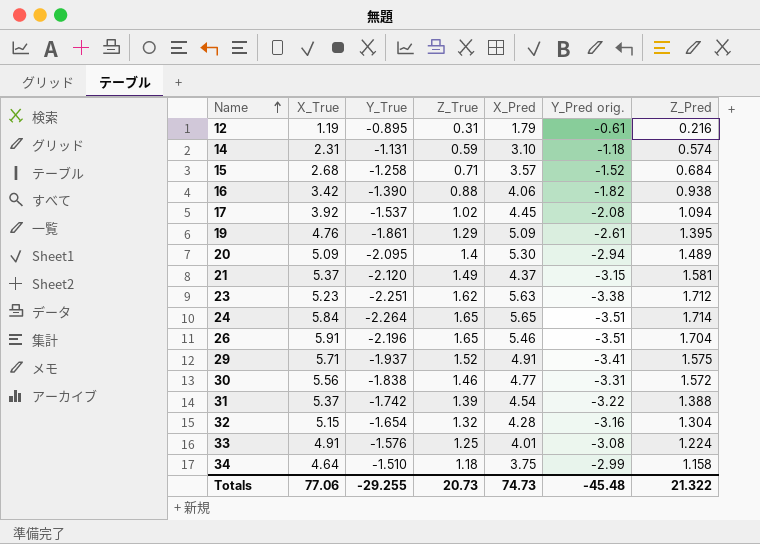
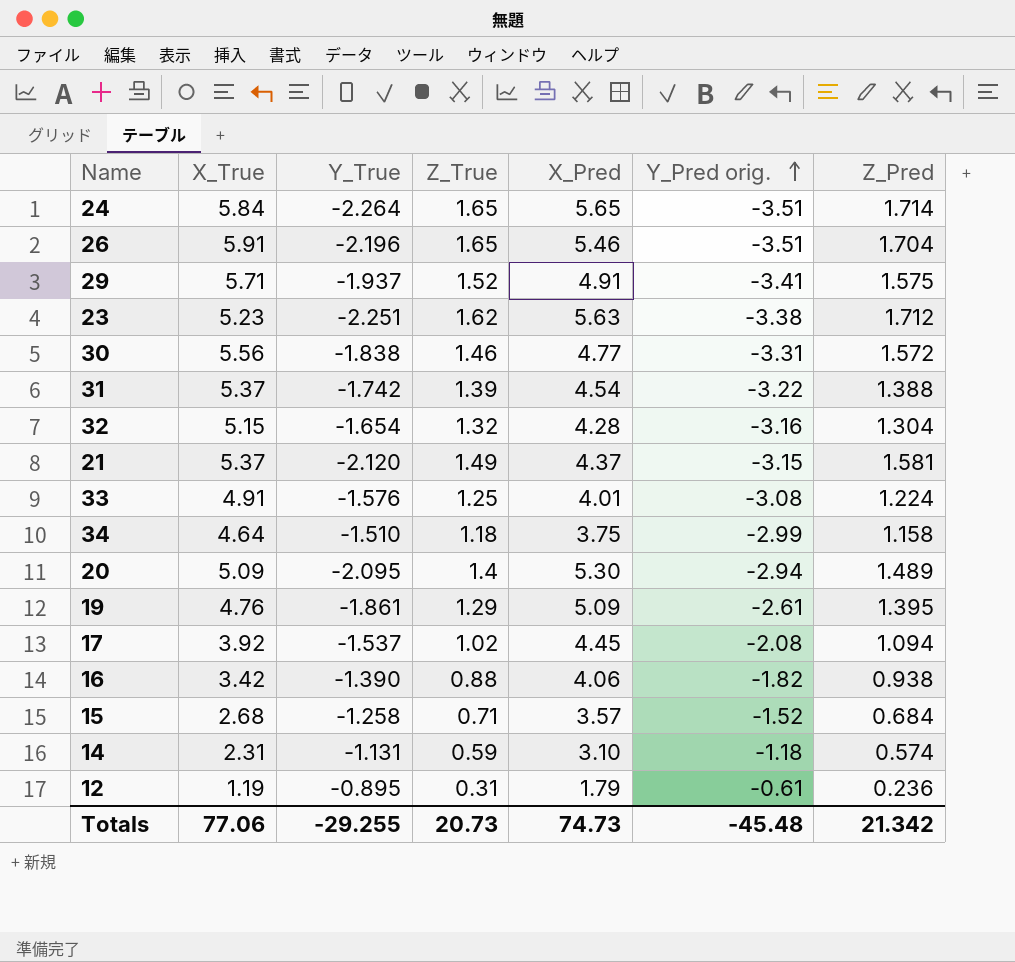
row order: Name ascending -> Y_Pred orig. ascending
12 | Z_Pred: 0.216 -> 0.236
Totals | Z_Pred: 21.322 -> 21.342

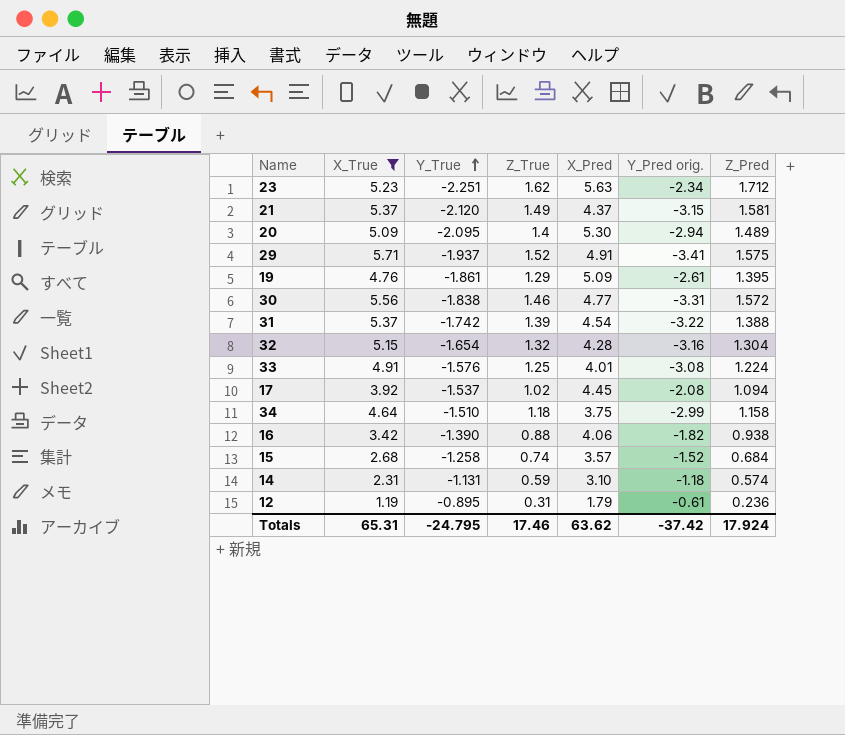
filter: none -> X_True <= 5.71
row order: Y_Pred orig. ascending -> Y_True ascending
23 | Y_Pred orig.: -3.38 -> -2.34
15 | Z_True: 0.71 -> 0.74
Totals | X_True: 77.06 -> 65.31
Totals | Y_True: -29.255 -> -24.795
Totals | Z_True: 20.73 -> 17.46
Totals | X_Pred: 74.73 -> 63.62
Totals | Y_Pred orig.: -45.48 -> -37.42
Totals | Z_Pred: 21.342 -> 17.924

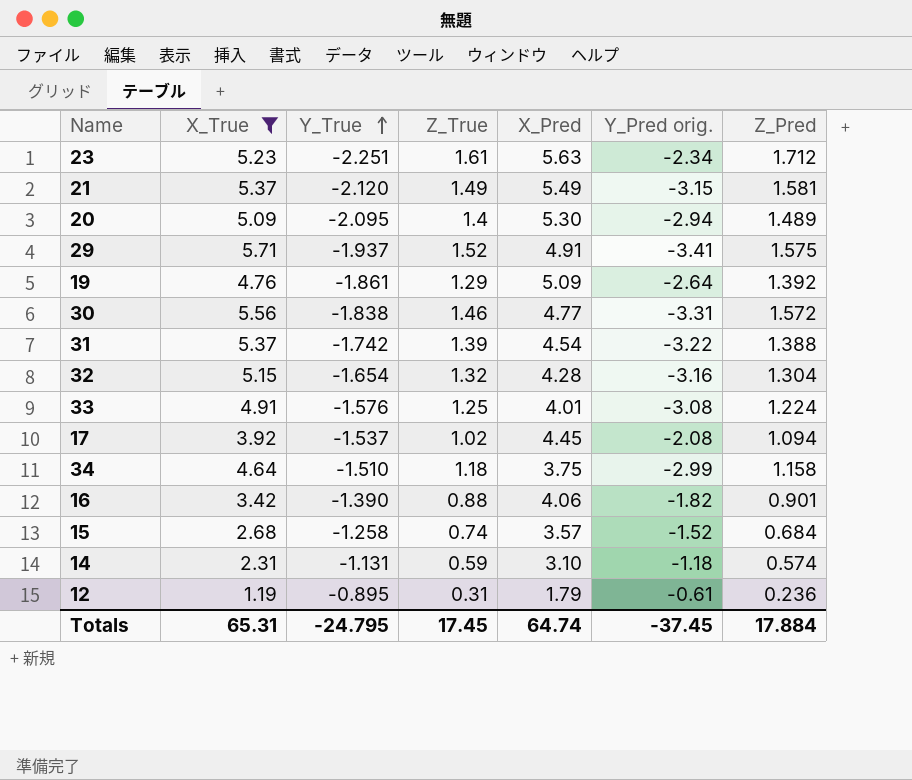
23 | Z_True: 1.62 -> 1.61
21 | X_Pred: 4.37 -> 5.49
19 | Y_Pred orig.: -2.61 -> -2.64
19 | Z_Pred: 1.395 -> 1.392
16 | Z_Pred: 0.938 -> 0.901
Totals | Z_True: 17.46 -> 17.45
Totals | X_Pred: 63.62 -> 64.74
Totals | Y_Pred orig.: -37.42 -> -37.45
Totals | Z_Pred: 17.924 -> 17.884

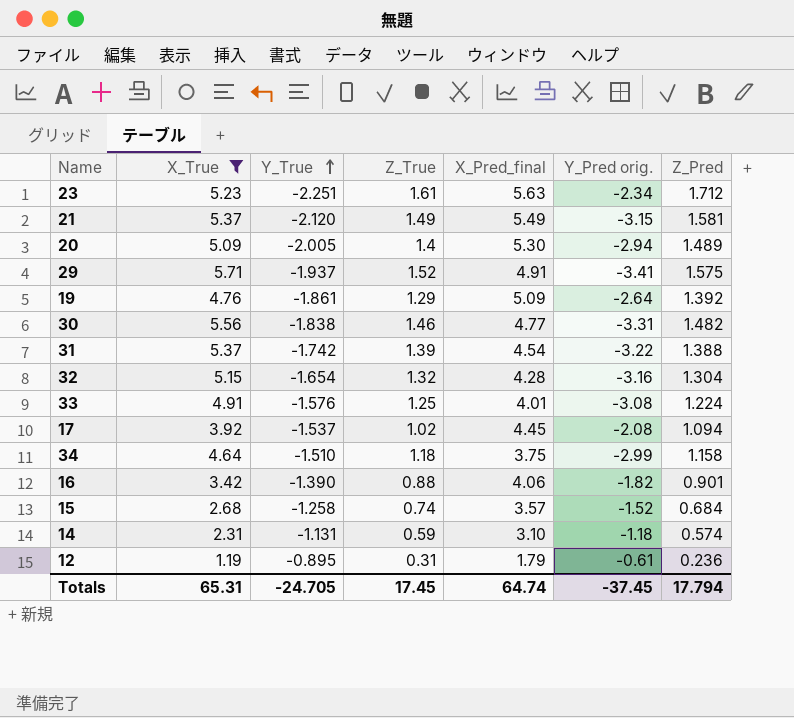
column name: X_Pred -> X_Pred_final
20 | Y_True: -2.095 -> -2.005
30 | Z_Pred: 1.572 -> 1.482
Totals | Y_True: -24.795 -> -24.705
Totals | Z_Pred: 17.884 -> 17.794

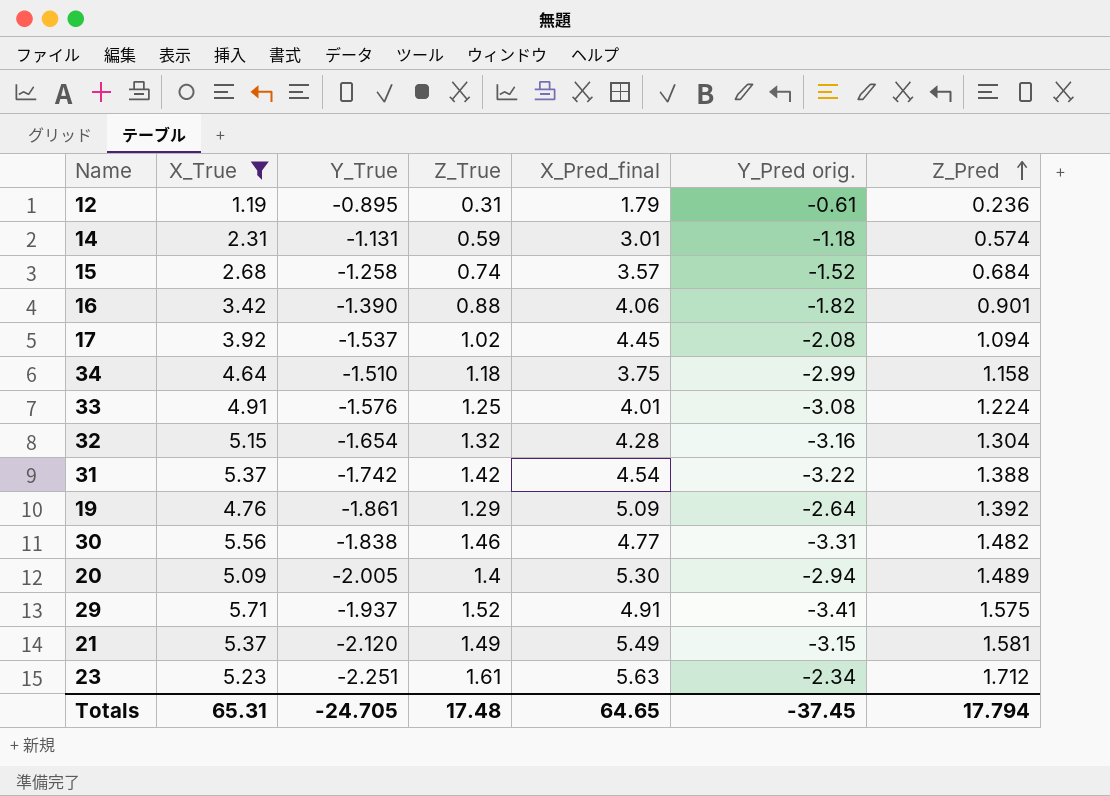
row order: Y_True ascending -> Z_Pred ascending
14 | X_Pred_final: 3.10 -> 3.01
31 | Z_True: 1.39 -> 1.42
Totals | Z_True: 17.45 -> 17.48
Totals | X_Pred_final: 64.74 -> 64.65

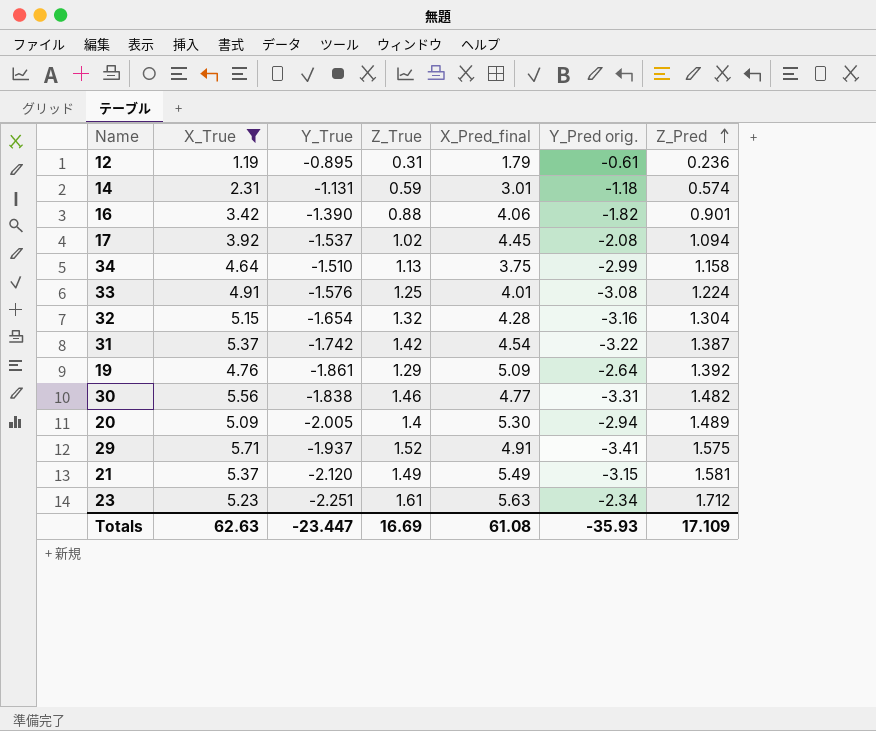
row 15: 2.68 | -1.258 | 0.74 | 3.57 | -1.52 | 0.684 -> none
34 | Z_True: 1.18 -> 1.13
31 | Z_Pred: 1.388 -> 1.387
Totals | X_True: 65.31 -> 62.63
Totals | Y_True: -24.705 -> -23.447
Totals | Z_True: 17.48 -> 16.69
Totals | X_Pred_final: 64.65 -> 61.08
Totals | Y_Pred orig.: -37.45 -> -35.93
Totals | Z_Pred: 17.794 -> 17.109

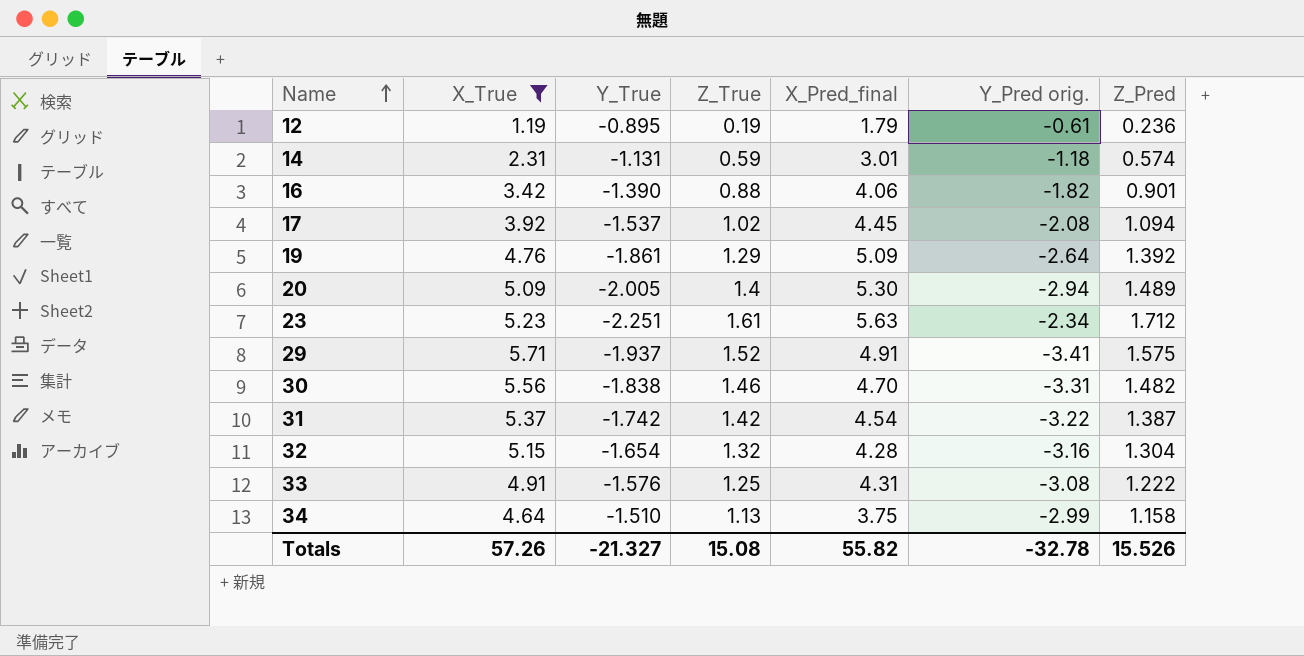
row order: Z_Pred ascending -> Name ascending
row 21: 5.37 | -2.120 | 1.49 | 5.49 | -3.15 | 1.581 -> none
12 | Z_True: 0.31 -> 0.19
30 | X_Pred_final: 4.77 -> 4.70
33 | X_Pred_final: 4.01 -> 4.31
33 | Z_Pred: 1.224 -> 1.222
Totals | X_True: 62.63 -> 57.26
Totals | Y_True: -23.447 -> -21.327
Totals | Z_True: 16.69 -> 15.08
Totals | X_Pred_final: 61.08 -> 55.82
Totals | Y_Pred orig.: -35.93 -> -32.78
Totals | Z_Pred: 17.109 -> 15.526

